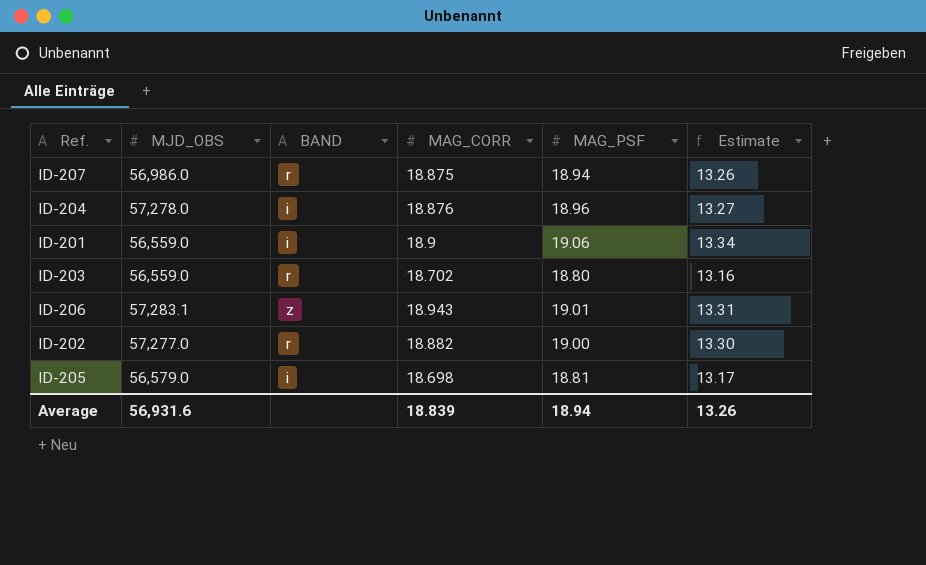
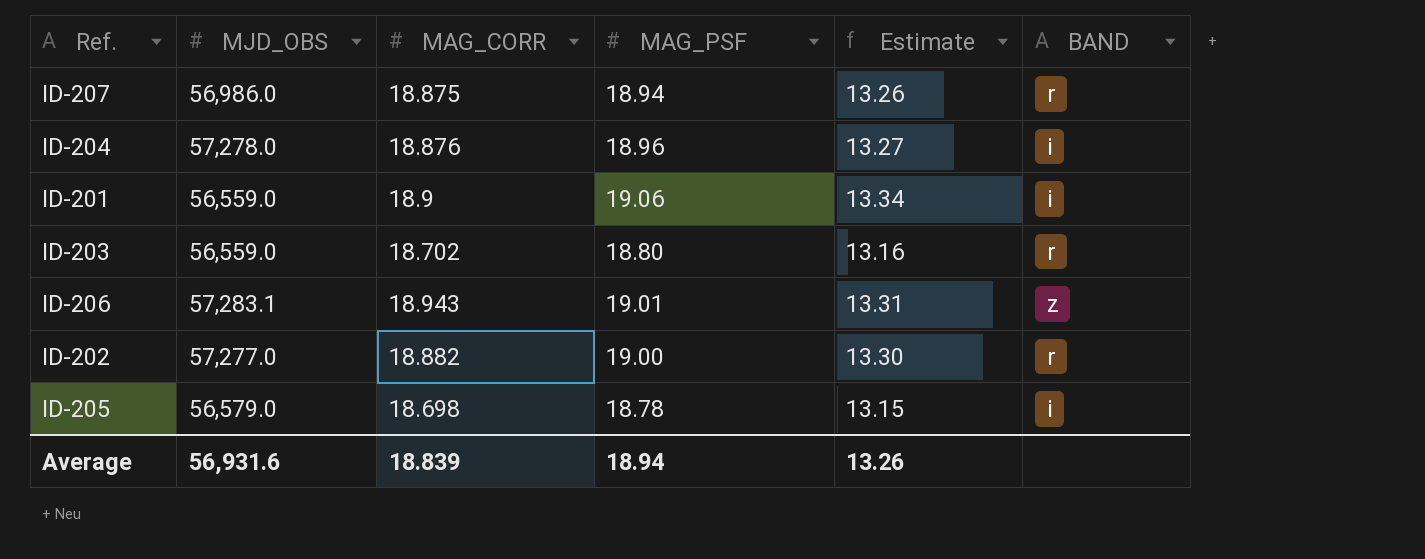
column BAND | position: 3 -> 6
ID-205 | MAG_PSF: 18.81 -> 18.78
ID-205 | Estimate: 13.17 -> 13.15

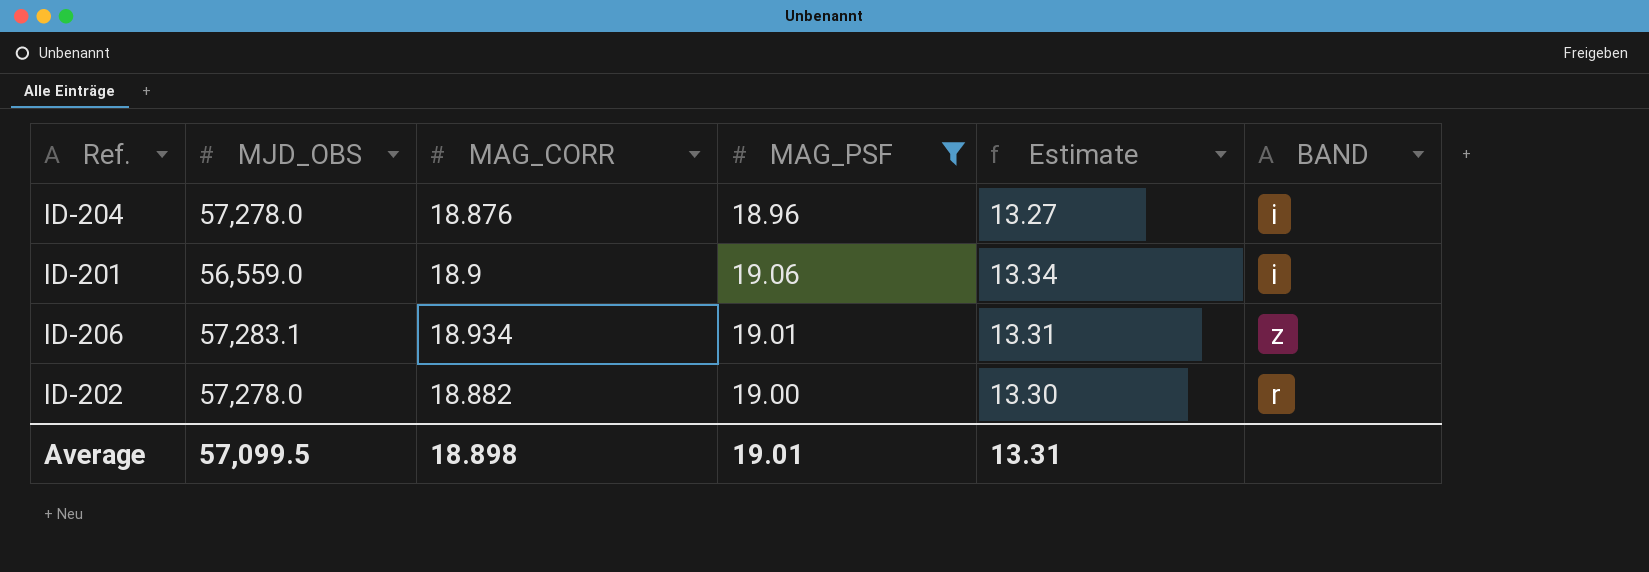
filter: none -> MAG_PSF >= 18.96
ID-206 | MAG_CORR: 18.943 -> 18.934
ID-202 | MJD_OBS: 57,277.0 -> 57,278.0
Average | MJD_OBS: 56,931.6 -> 57,099.5
Average | MAG_CORR: 18.839 -> 18.898
Average | MAG_PSF: 18.94 -> 19.01
Average | Estimate: 13.26 -> 13.31

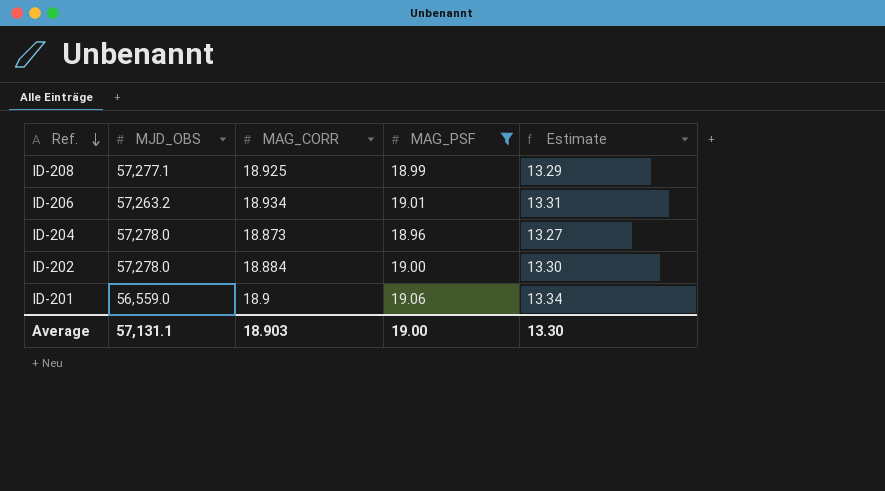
row order: none -> Ref. descending
column BAND | position: 6 -> none
row ID-208: none -> 57,277.1 | 18.925 | 18.99 | 13.29
ID-206 | MJD_OBS: 57,283.1 -> 57,263.2
ID-204 | MAG_CORR: 18.876 -> 18.873
ID-202 | MAG_CORR: 18.882 -> 18.884
Average | MJD_OBS: 57,099.5 -> 57,131.1
Average | MAG_CORR: 18.898 -> 18.903
Average | MAG_PSF: 19.01 -> 19.00
Average | Estimate: 13.31 -> 13.30

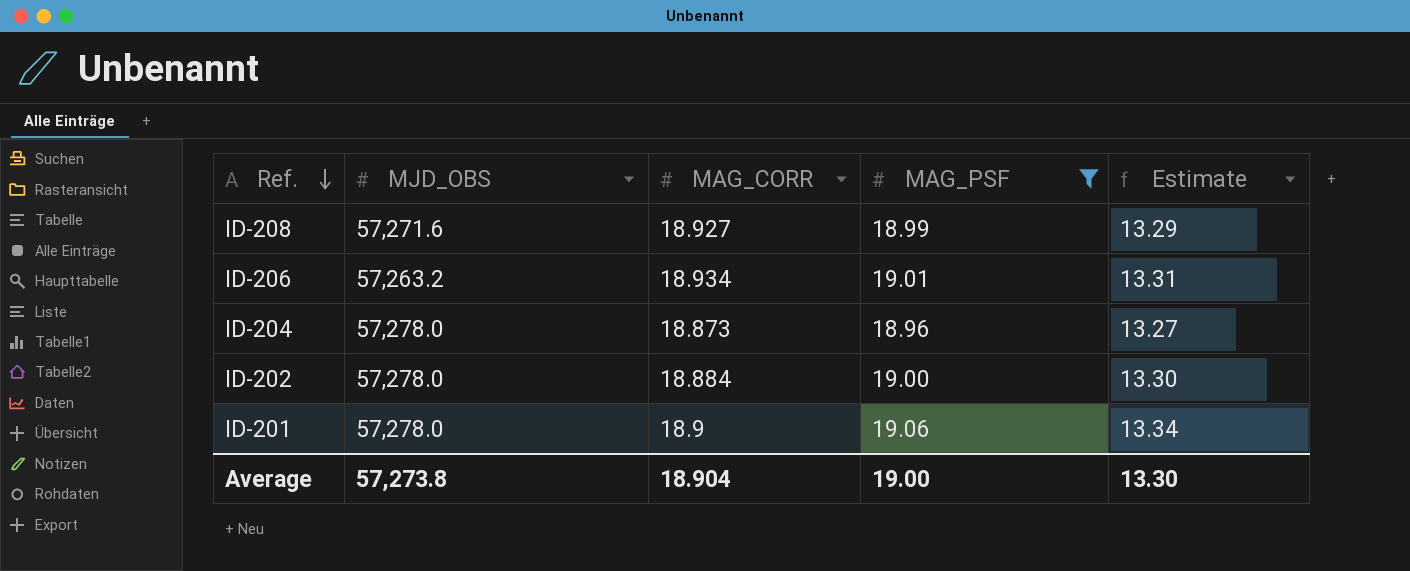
ID-208 | MJD_OBS: 57,277.1 -> 57,271.6
ID-208 | MAG_CORR: 18.925 -> 18.927
ID-201 | MJD_OBS: 56,559.0 -> 57,278.0
Average | MJD_OBS: 57,131.1 -> 57,273.8
Average | MAG_CORR: 18.903 -> 18.904

